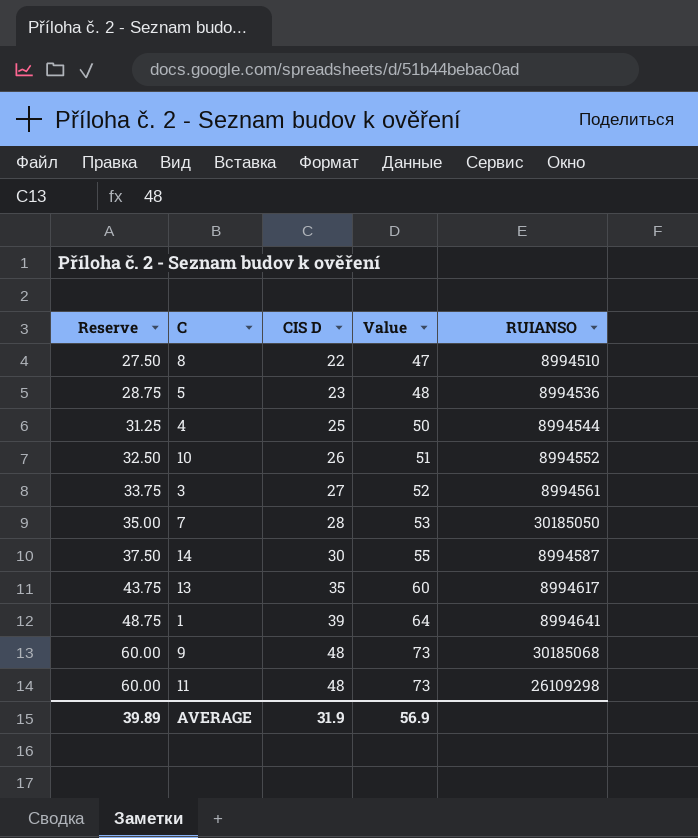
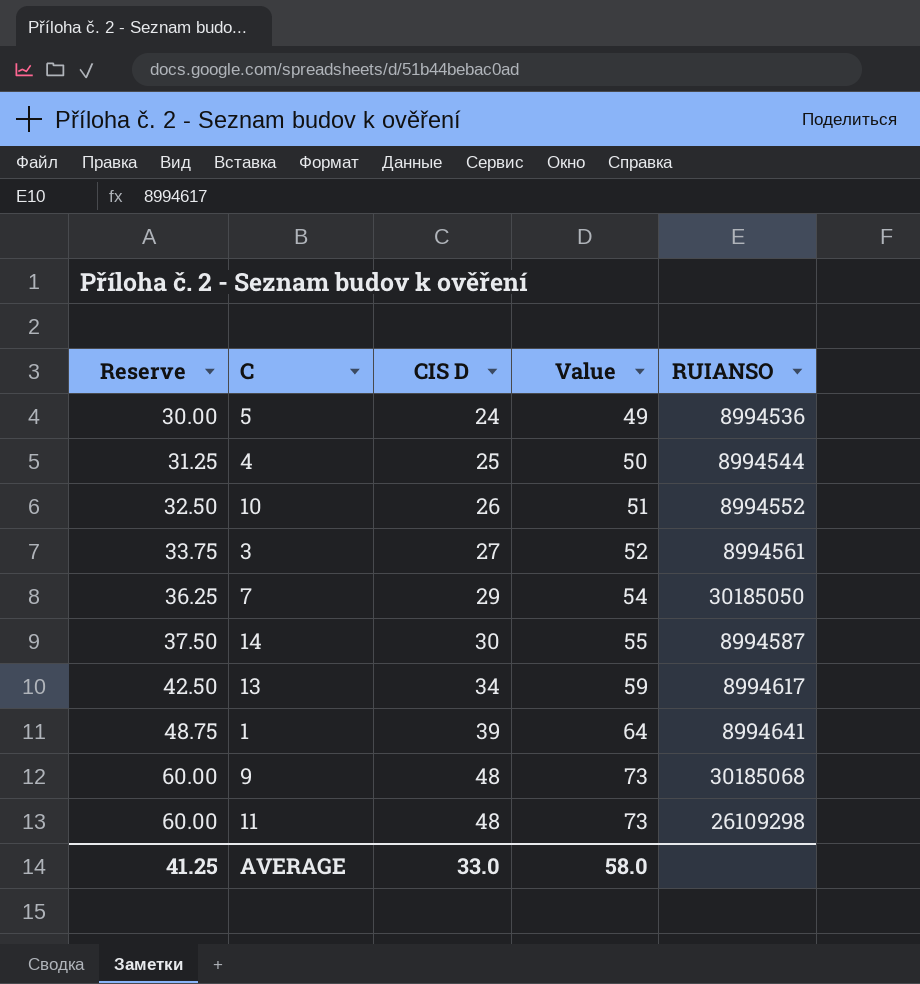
row 8: 27.50 | 22 | 47 | 8994510 -> none
5 | Reserve: 28.75 -> 30.00
5 | CIS D: 23 -> 24
5 | Value: 48 -> 49
7 | Reserve: 35.00 -> 36.25
7 | CIS D: 28 -> 29
7 | Value: 53 -> 54
13 | Reserve: 43.75 -> 42.50
13 | CIS D: 35 -> 34
13 | Value: 60 -> 59
AVERAGE | Reserve: 39.89 -> 41.25
AVERAGE | CIS D: 31.9 -> 33.0
AVERAGE | Value: 56.9 -> 58.0

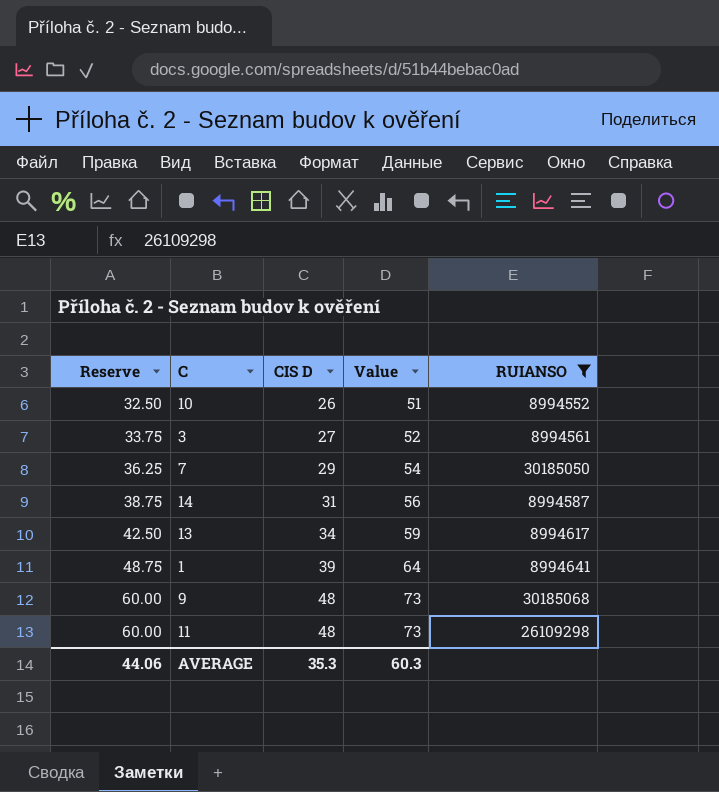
filter: none -> RUIANSO >= 8994552
14 | Reserve: 37.50 -> 38.75
14 | CIS D: 30 -> 31
14 | Value: 55 -> 56
AVERAGE | Reserve: 41.25 -> 44.06
AVERAGE | CIS D: 33.0 -> 35.3
AVERAGE | Value: 58.0 -> 60.3

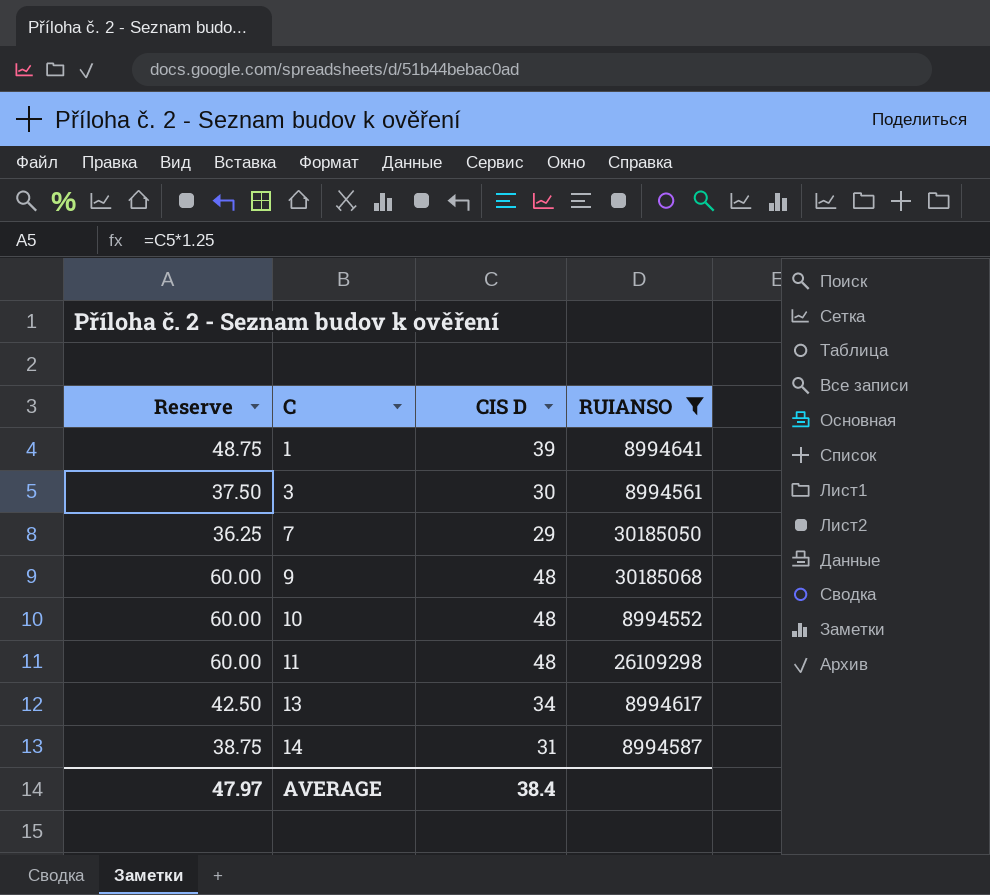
row order: Reserve ascending -> C ascending
column Value | formula: [CIS D] + 25 -> none
3 | Reserve: 33.75 -> 37.50
3 | CIS D: 27 -> 30
10 | Reserve: 32.50 -> 60.00
10 | CIS D: 26 -> 48
AVERAGE | Reserve: 44.06 -> 47.97
AVERAGE | CIS D: 35.3 -> 38.4

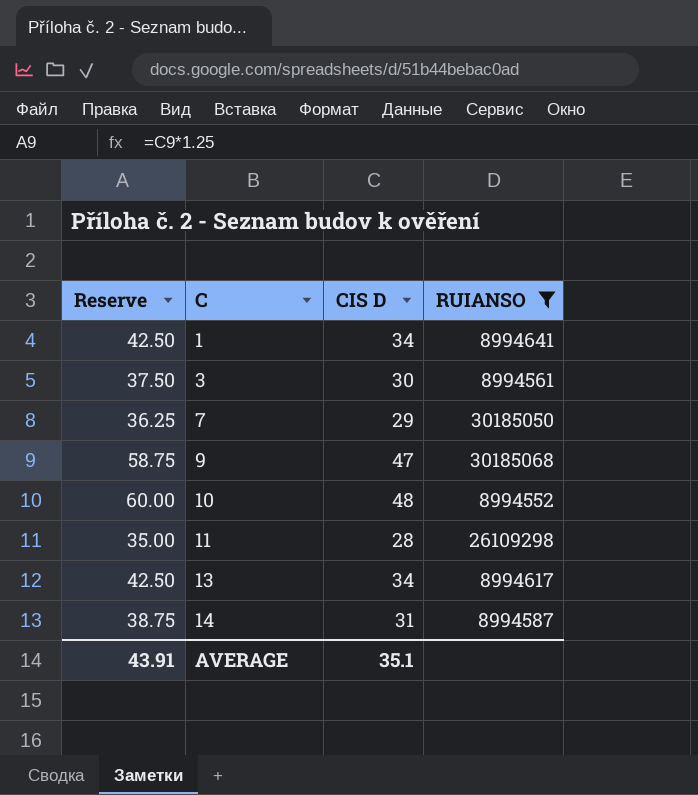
1 | Reserve: 48.75 -> 42.50
1 | CIS D: 39 -> 34
9 | Reserve: 60.00 -> 58.75
9 | CIS D: 48 -> 47
11 | Reserve: 60.00 -> 35.00
11 | CIS D: 48 -> 28
AVERAGE | Reserve: 47.97 -> 43.91
AVERAGE | CIS D: 38.4 -> 35.1

